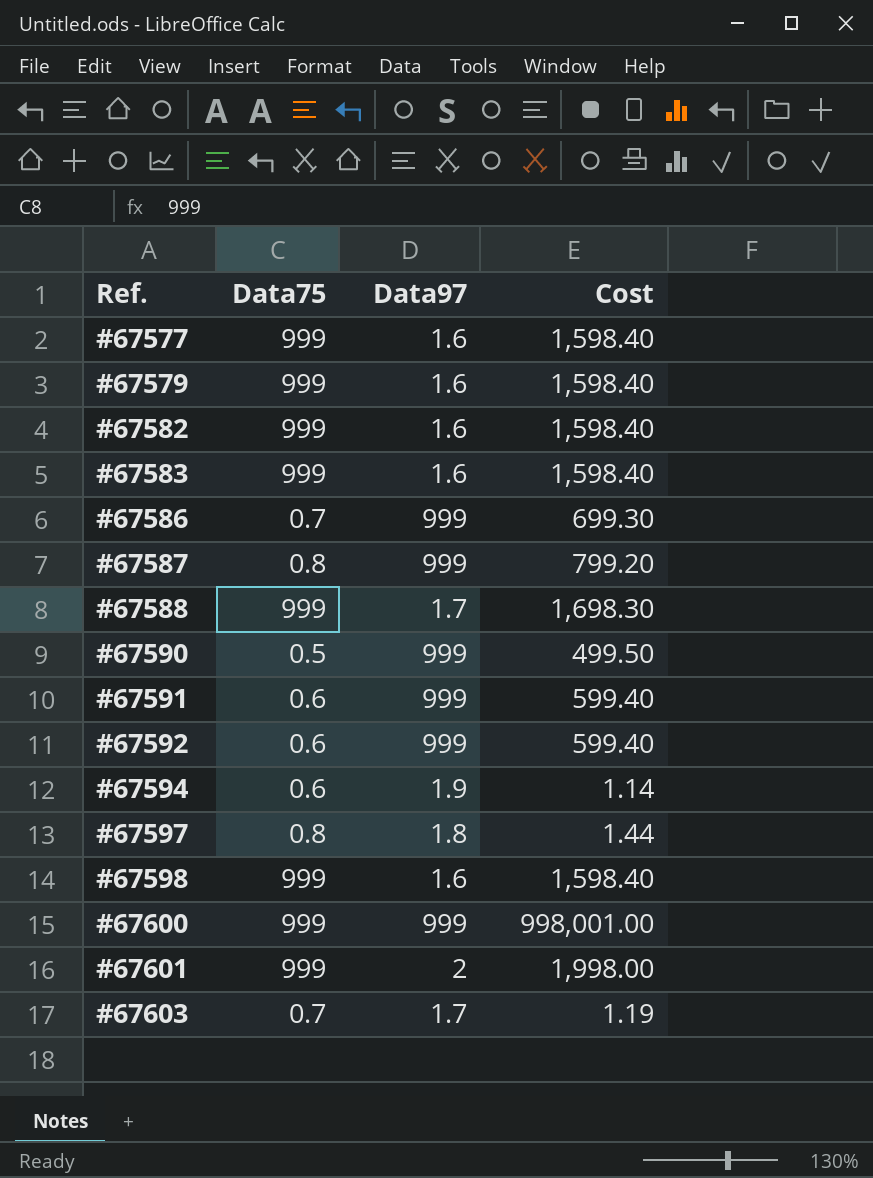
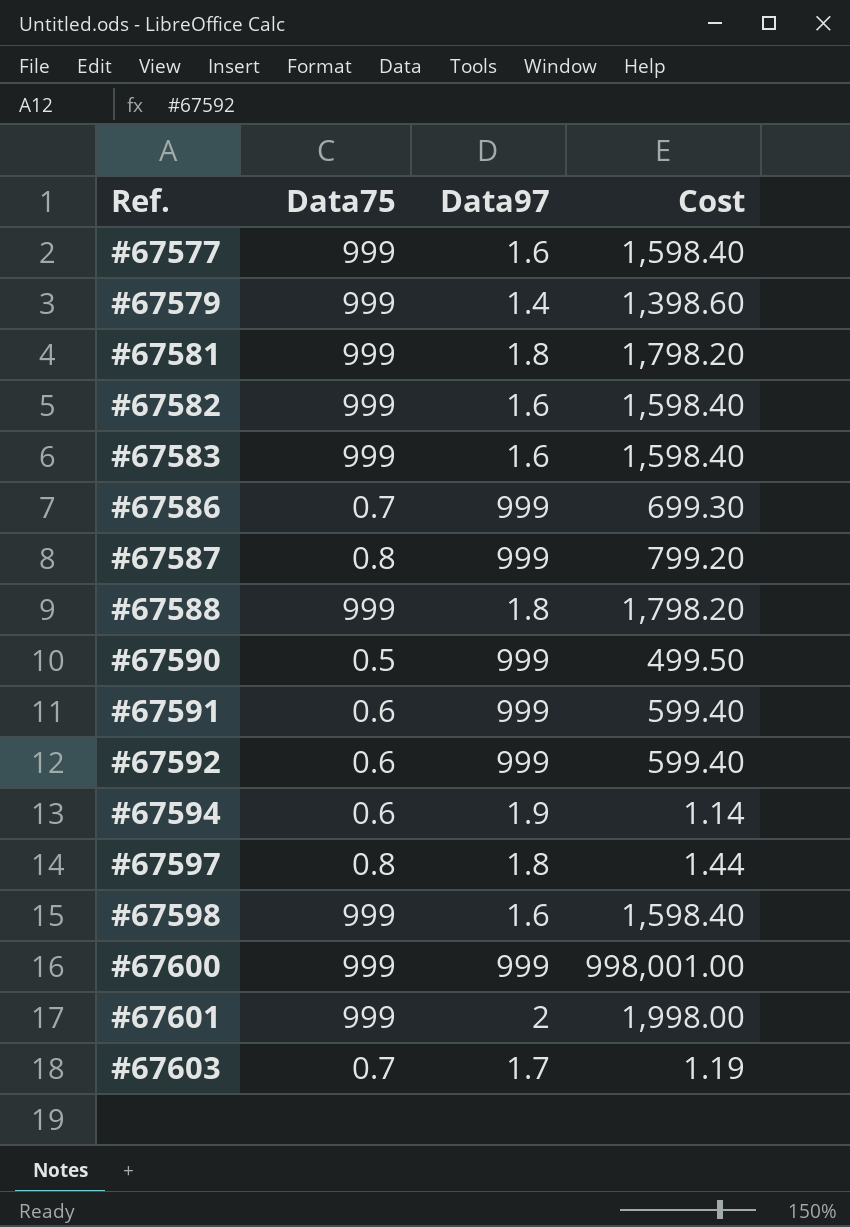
#67579 | Data97: 1.6 -> 1.4
#67579 | Cost: 1,598.40 -> 1,398.60
row #67581: none -> 999 | 1.8 | 1,798.20
#67588 | Data97: 1.7 -> 1.8
#67588 | Cost: 1,698.30 -> 1,798.20

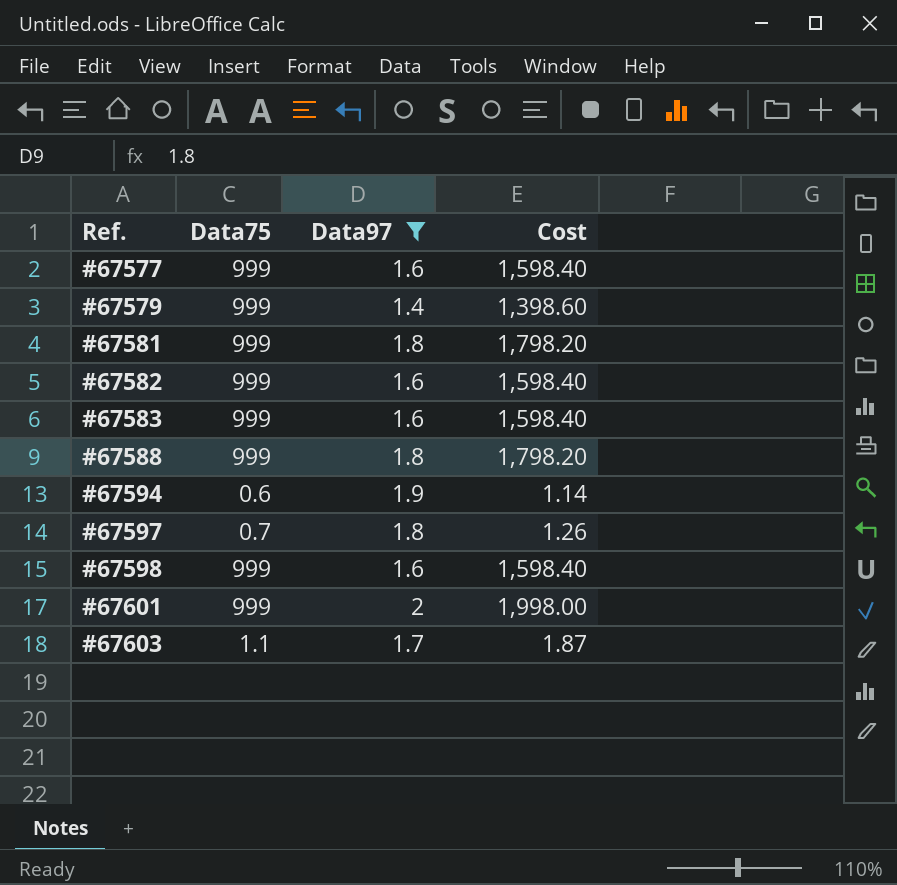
filter: none -> Data97 != 999
#67597 | Data75: 0.8 -> 0.7
#67597 | Cost: 1.44 -> 1.26
#67603 | Data75: 0.7 -> 1.1
#67603 | Cost: 1.19 -> 1.87

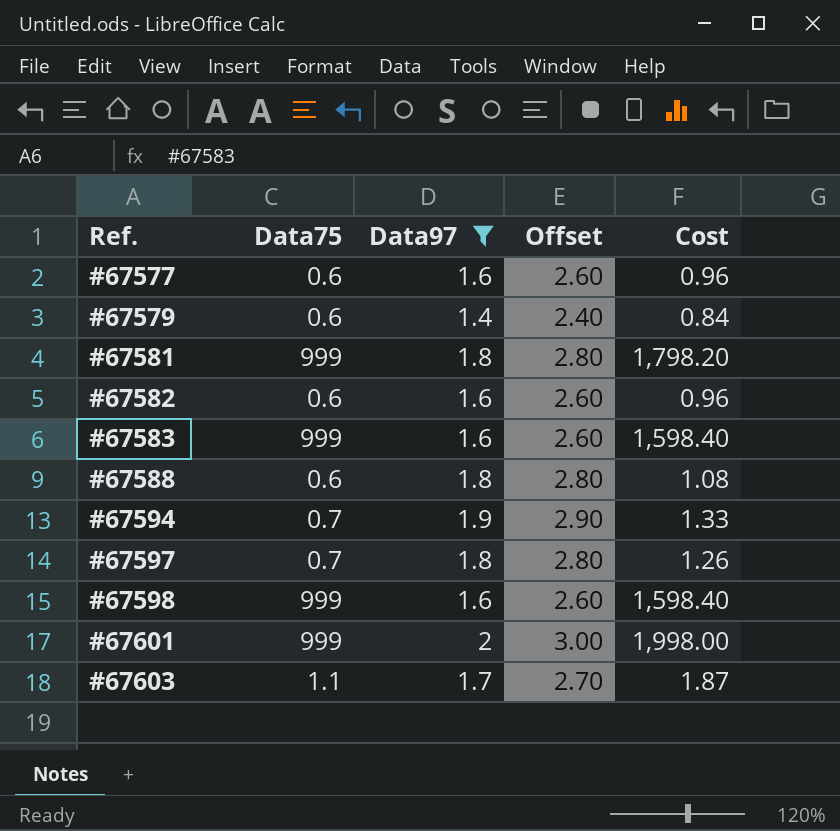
column Offset | formula: none -> [Data97] + 1
#67577 | Data75: 999 -> 0.6
#67577 | Cost: 1,598.40 -> 0.96
#67579 | Data75: 999 -> 0.6
#67579 | Cost: 1,398.60 -> 0.84
#67582 | Data75: 999 -> 0.6
#67582 | Cost: 1,598.40 -> 0.96
#67588 | Data75: 999 -> 0.6
#67588 | Cost: 1,798.20 -> 1.08
#67594 | Data75: 0.6 -> 0.7
#67594 | Cost: 1.14 -> 1.33

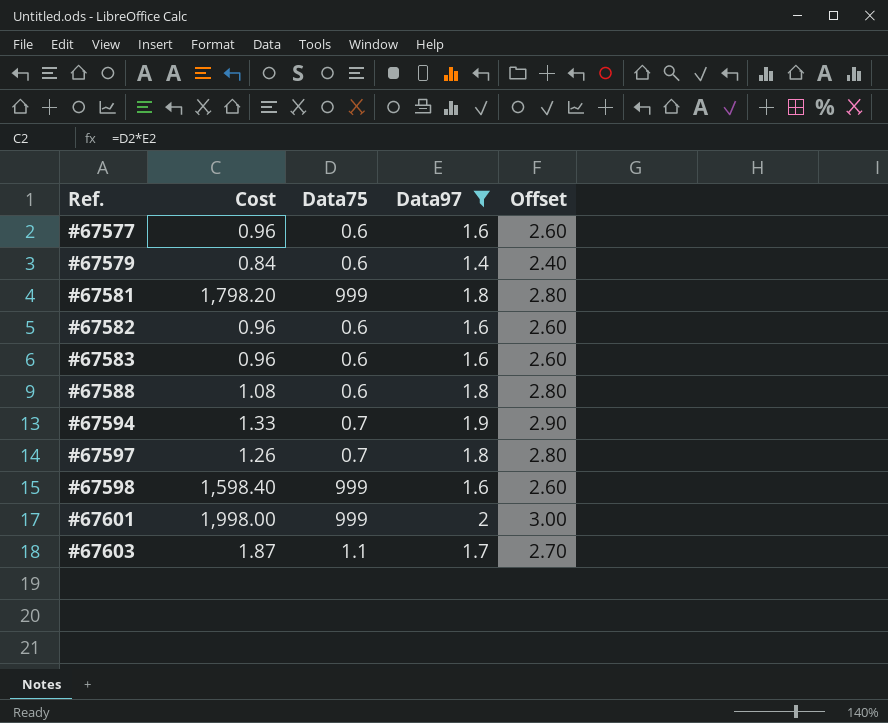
column Cost | position: 5 -> 2
#67583 | Cost: 1,598.40 -> 0.96
#67583 | Data75: 999 -> 0.6

